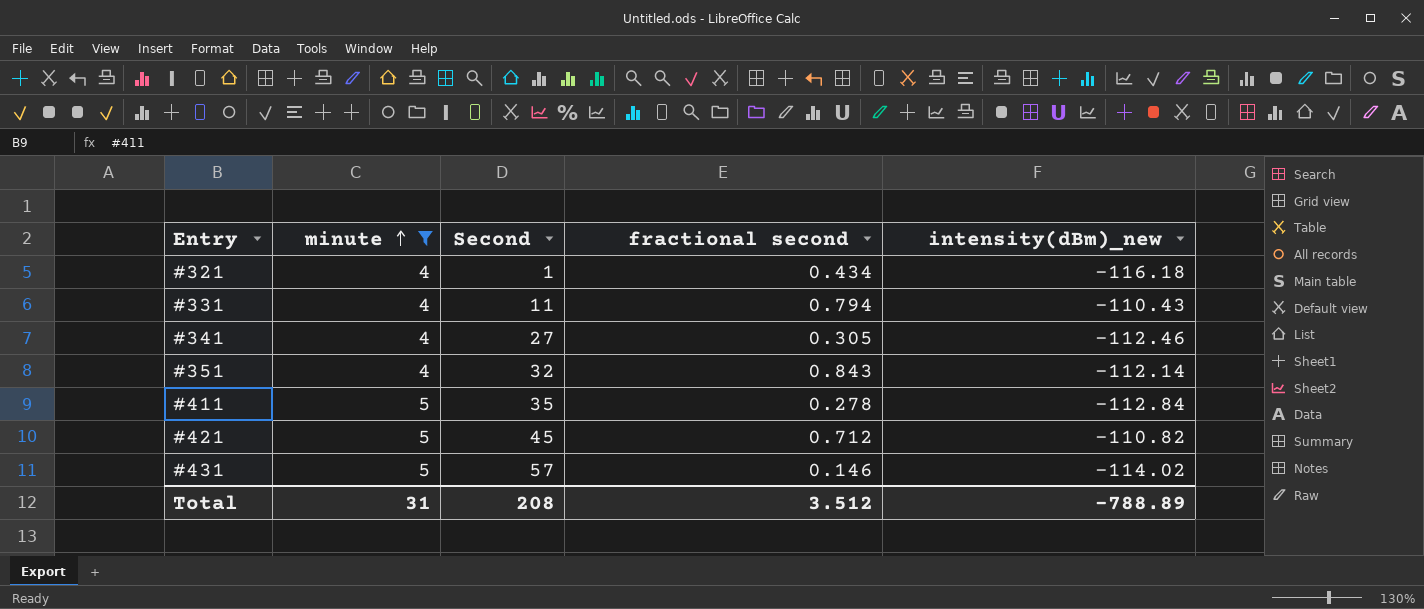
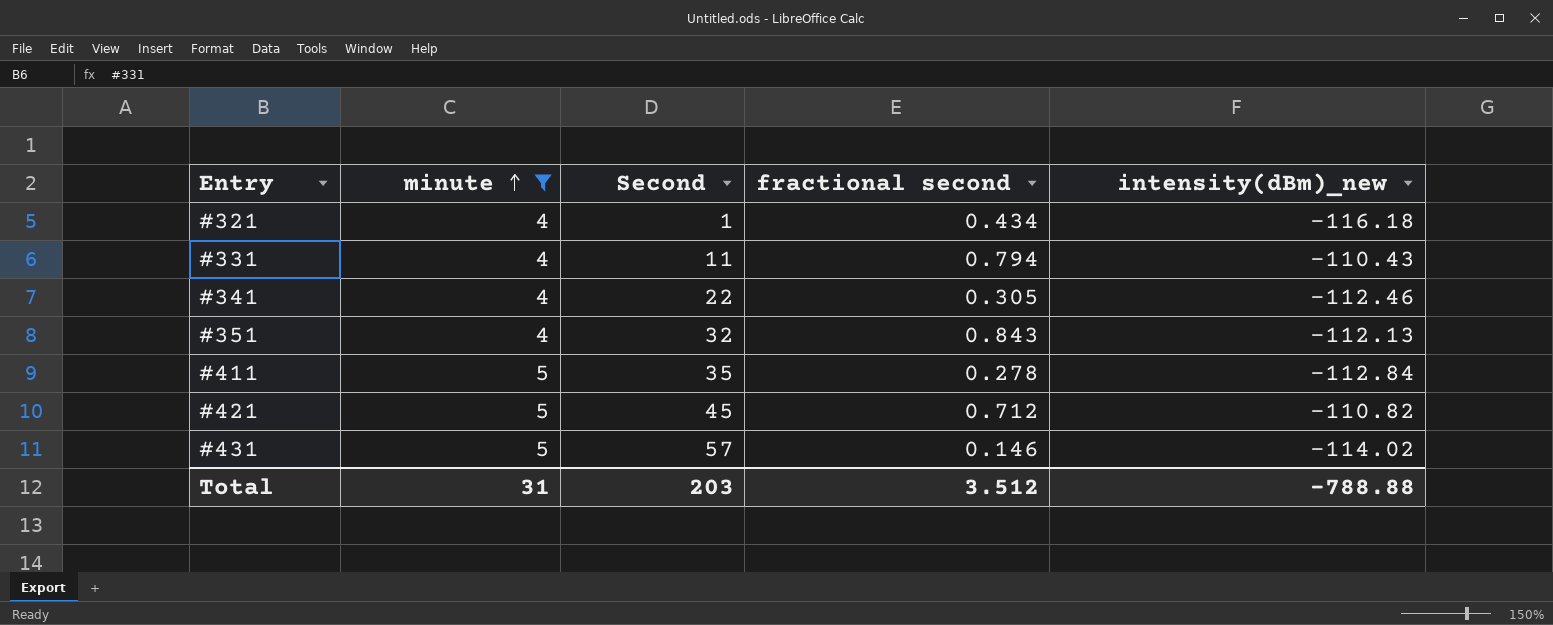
#341 | Second: 27 -> 22
#351 | intensity(dBm)_new: -112.14 -> -112.13
Total | Second: 208 -> 203
Total | intensity(dBm)_new: -788.89 -> -788.88

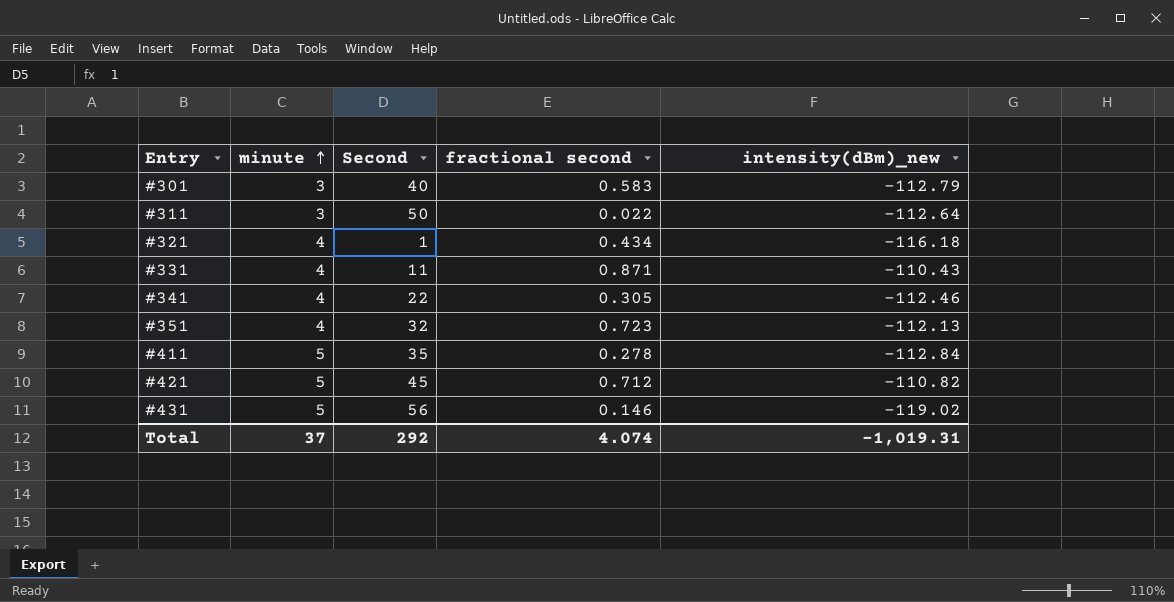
filter: minute != 3 -> none
#331 | fractional second: 0.794 -> 0.871
#351 | fractional second: 0.843 -> 0.723
#431 | Second: 57 -> 56
#431 | intensity(dBm)_new: -114.02 -> -119.02
Total | minute: 31 -> 37
Total | Second: 203 -> 292
Total | fractional second: 3.512 -> 4.074
Total | intensity(dBm)_new: -788.88 -> -1,019.31

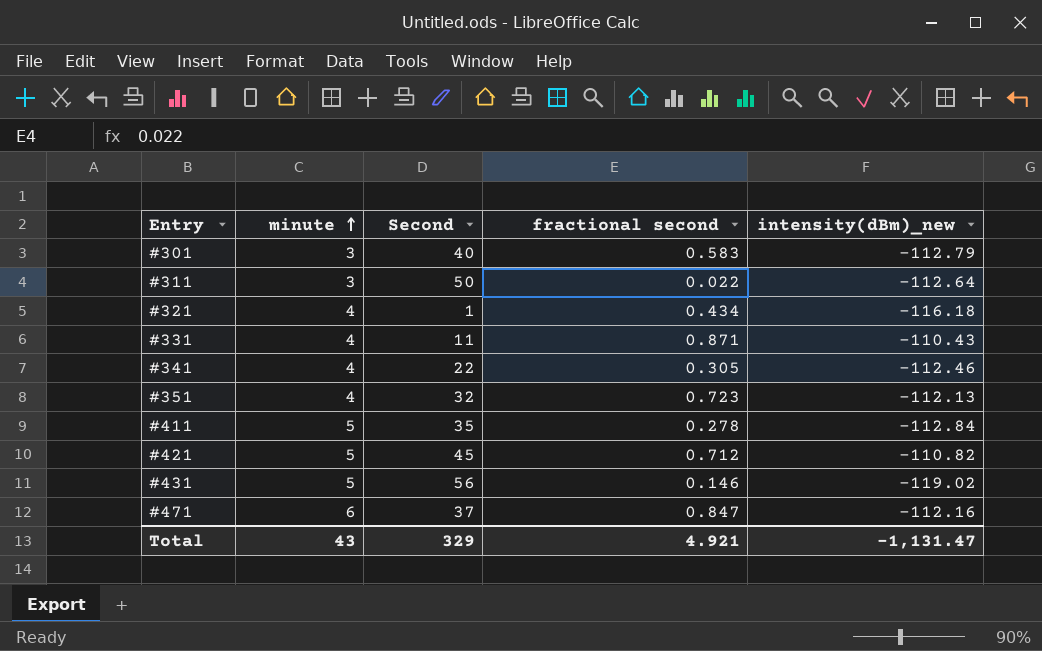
row #471: none -> 6 | 37 | 0.847 | -112.16
Total | minute: 37 -> 43
Total | Second: 292 -> 329
Total | fractional second: 4.074 -> 4.921
Total | intensity(dBm)_new: -1,019.31 -> -1,131.47

